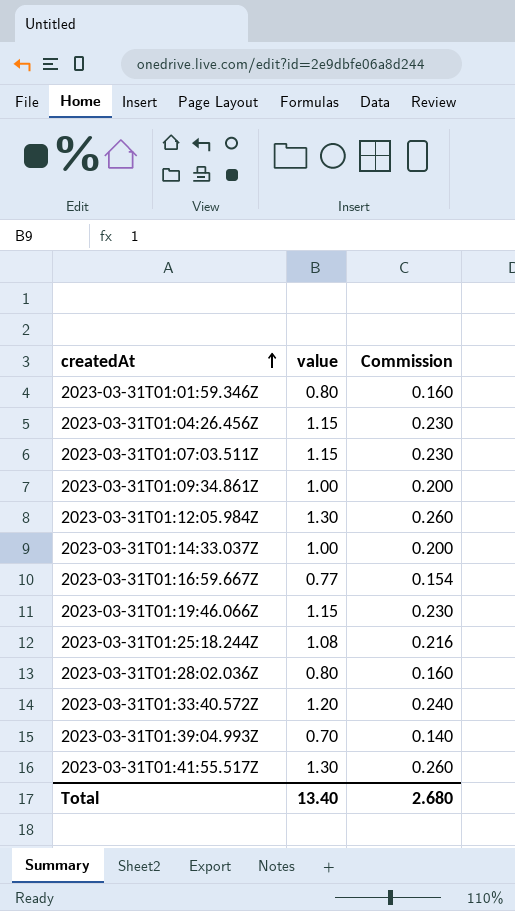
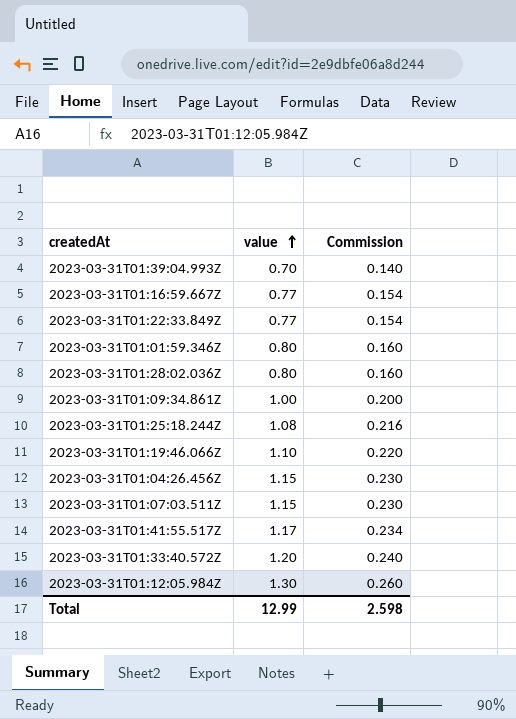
row order: createdAt ascending -> value ascending
row 2023-03-31T01:14:33.037Z: 1.00 | 0.200 -> none
row 2023-03-31T01:22:33.849Z: none -> 0.77 | 0.154
2023-03-31T01:19:46.066Z | value: 1.15 -> 1.10
2023-03-31T01:19:46.066Z | Commission: 0.230 -> 0.220
2023-03-31T01:41:55.517Z | value: 1.30 -> 1.17
2023-03-31T01:41:55.517Z | Commission: 0.260 -> 0.234
Total | value: 13.40 -> 12.99
Total | Commission: 2.680 -> 2.598

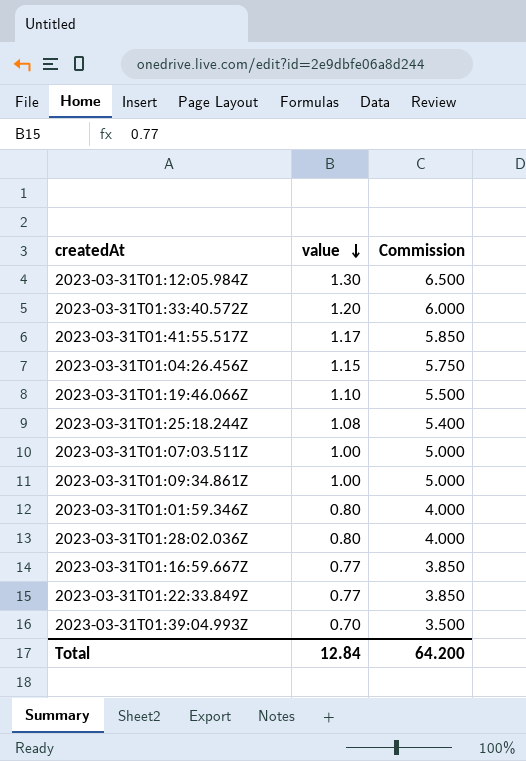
row order: value ascending -> value descending
column Commission | formula: [value] * 0.2 -> [value] * 5
2023-03-31T01:07:03.511Z | value: 1.15 -> 1.00
Total | value: 12.99 -> 12.84
Total | Commission: 2.598 -> 64.200

